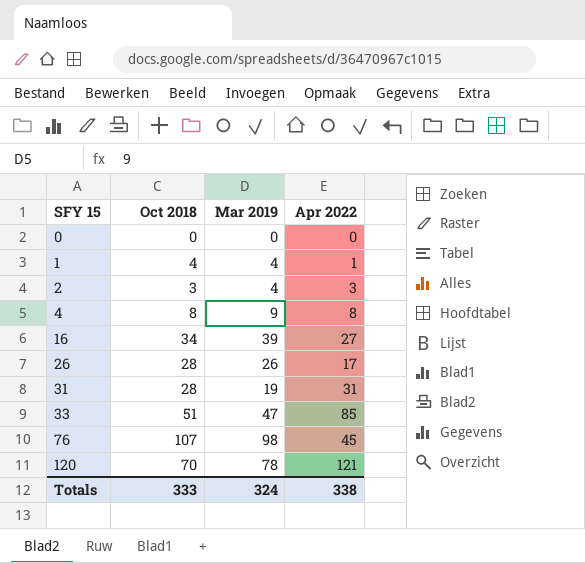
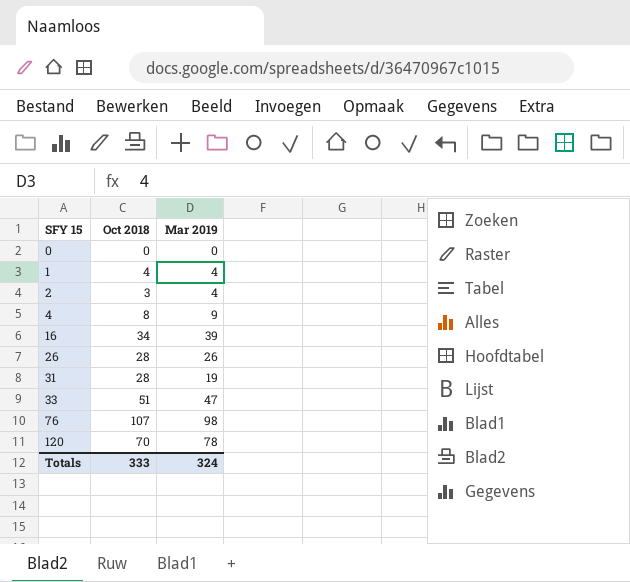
column Apr 2022 | position: 4 -> none

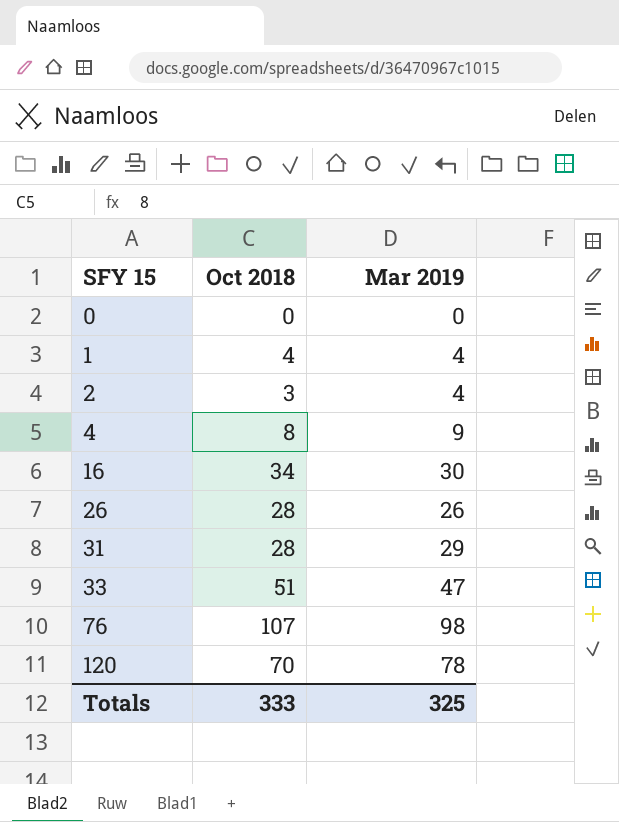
16 | Mar 2019: 39 -> 30
31 | Mar 2019: 19 -> 29
Totals | Mar 2019: 324 -> 325

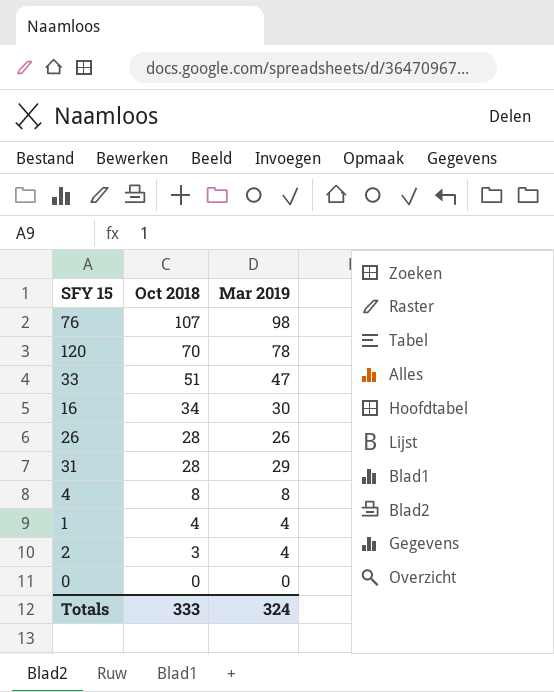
row order: SFY 15 ascending -> Oct 2018 descending
4 | Mar 2019: 9 -> 8
Totals | Mar 2019: 325 -> 324

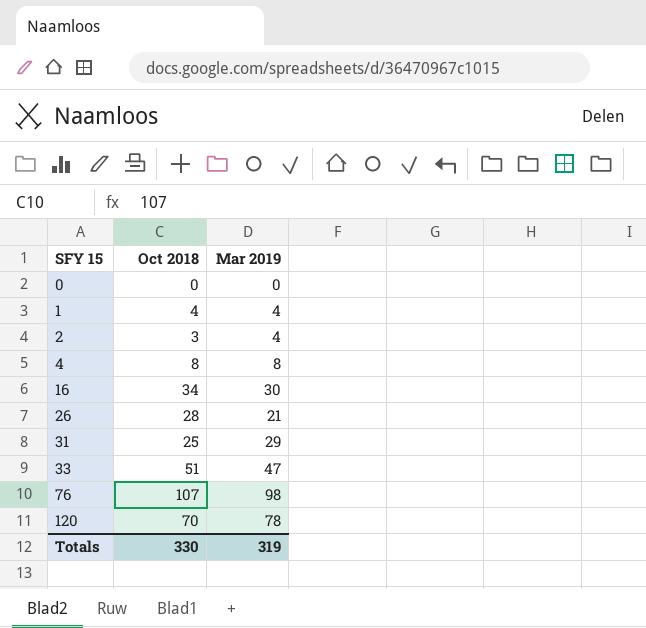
row order: Oct 2018 descending -> SFY 15 ascending
26 | Mar 2019: 26 -> 21
31 | Oct 2018: 28 -> 25
Totals | Oct 2018: 333 -> 330
Totals | Mar 2019: 324 -> 319

